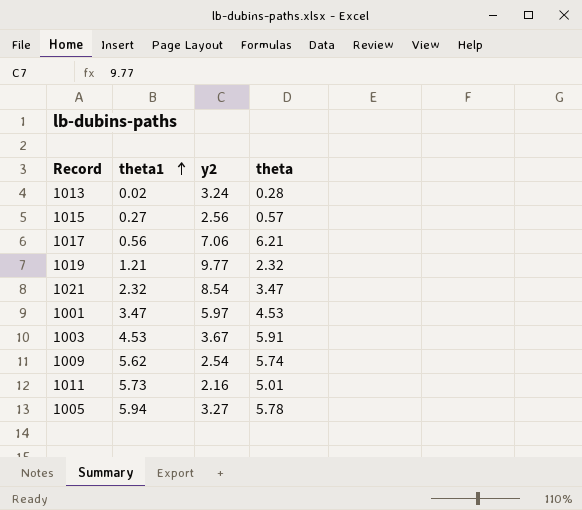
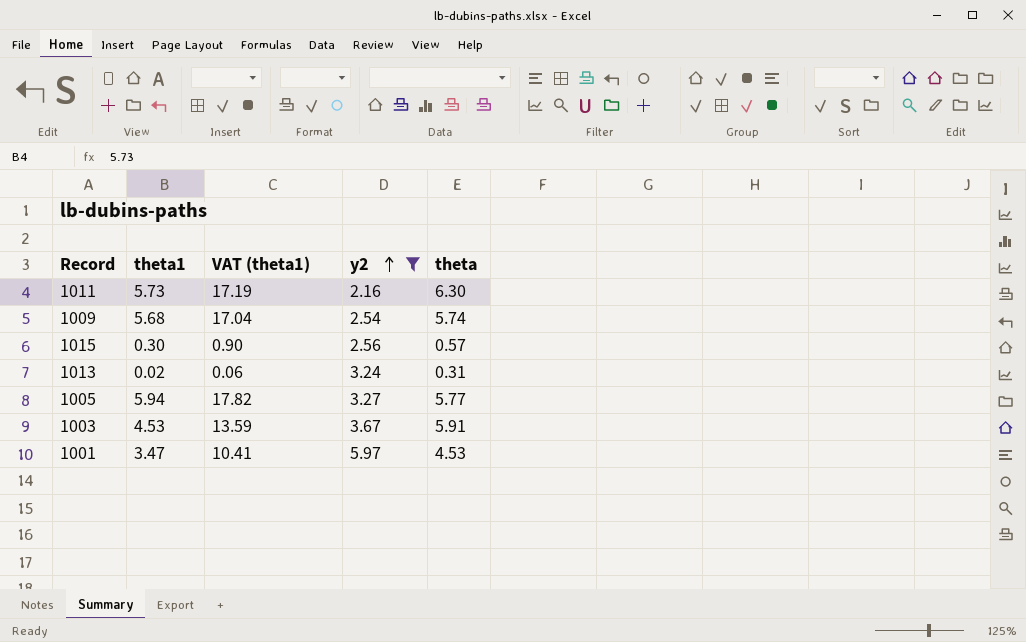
filter: none -> y2 <= 5.97
row order: theta1 ascending -> y2 ascending
column VAT (theta1) | formula: none -> [theta1] * 3
1011 | theta: 5.01 -> 6.30
1009 | theta1: 5.62 -> 5.68
1015 | theta1: 0.27 -> 0.30
1013 | theta: 0.28 -> 0.31
1005 | theta: 5.78 -> 5.77

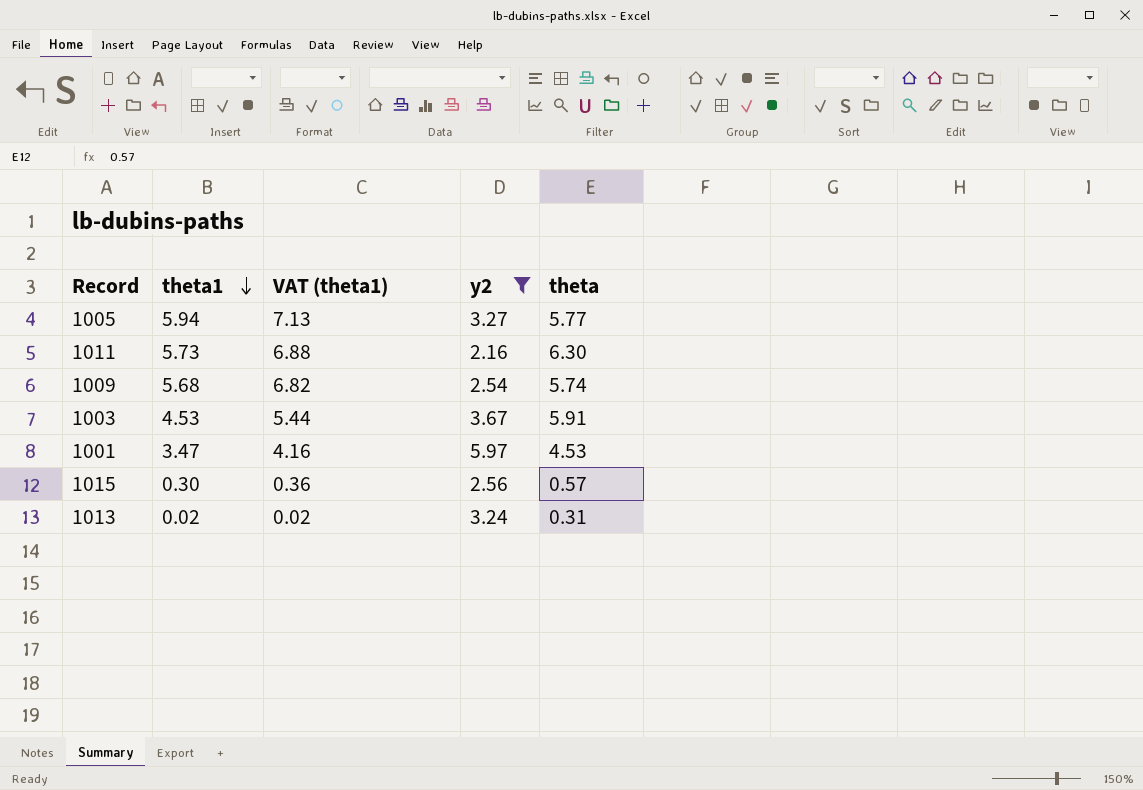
row order: y2 ascending -> theta1 descending
column VAT (theta1) | formula: [theta1] * 3 -> [theta1] * 1.2

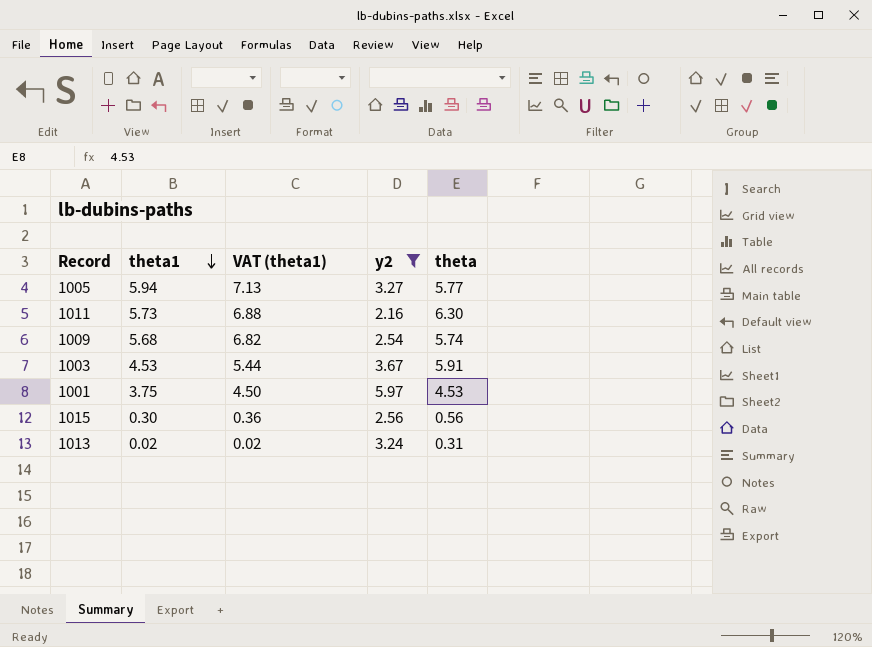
1001 | theta1: 3.47 -> 3.75
1001 | VAT (theta1): 4.16 -> 4.50
1015 | theta: 0.57 -> 0.56

